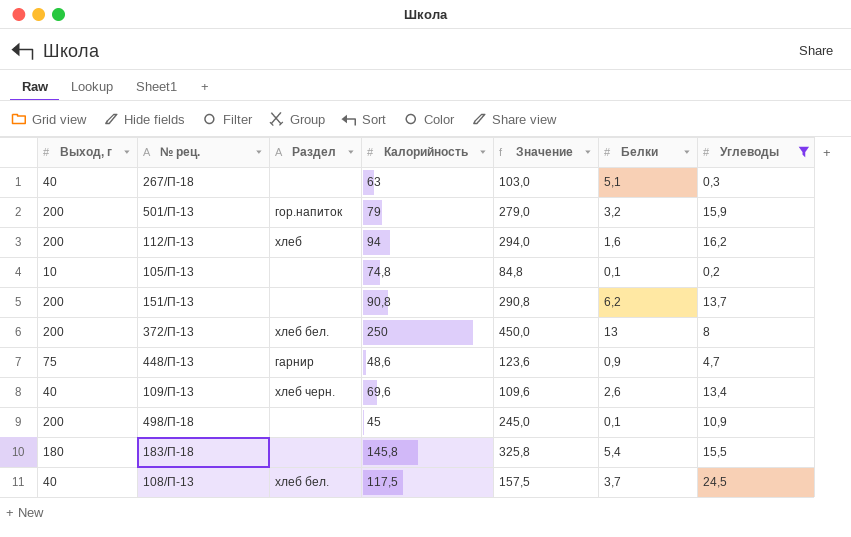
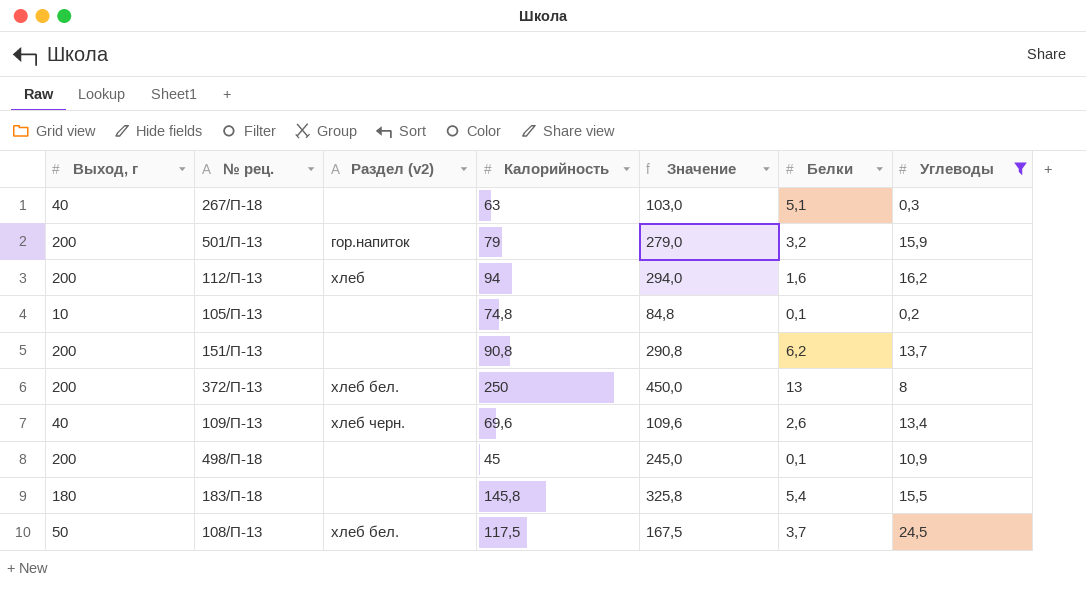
column name: Раздел -> Раздел (v2)
row 448/П-13: 75 | гарнир | 48,6 | 123,6 | 0,9 | 4,7 -> none
108/П-13 | Выход, г: 40 -> 50
108/П-13 | Значение: 157,5 -> 167,5

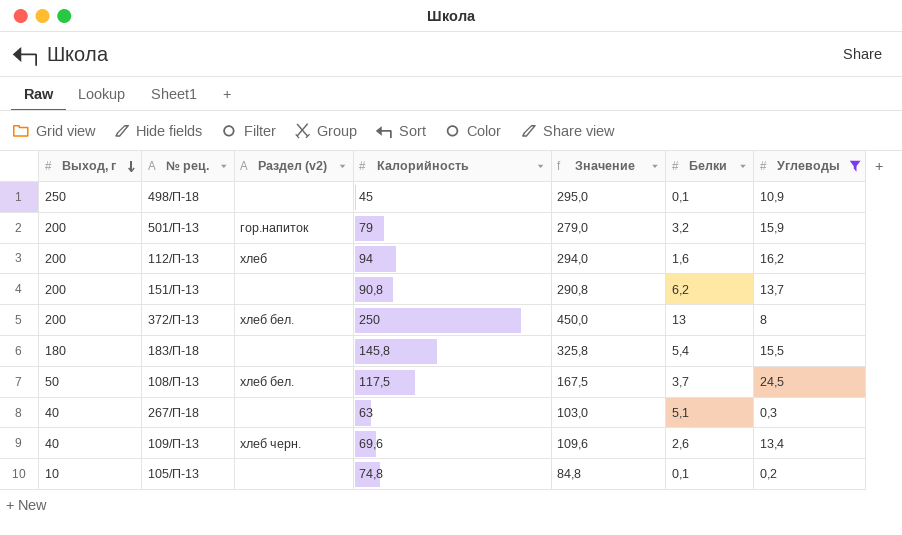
row order: none -> Выход, г descending
498/П-18 | Выход, г: 200 -> 250
498/П-18 | Значение: 245,0 -> 295,0

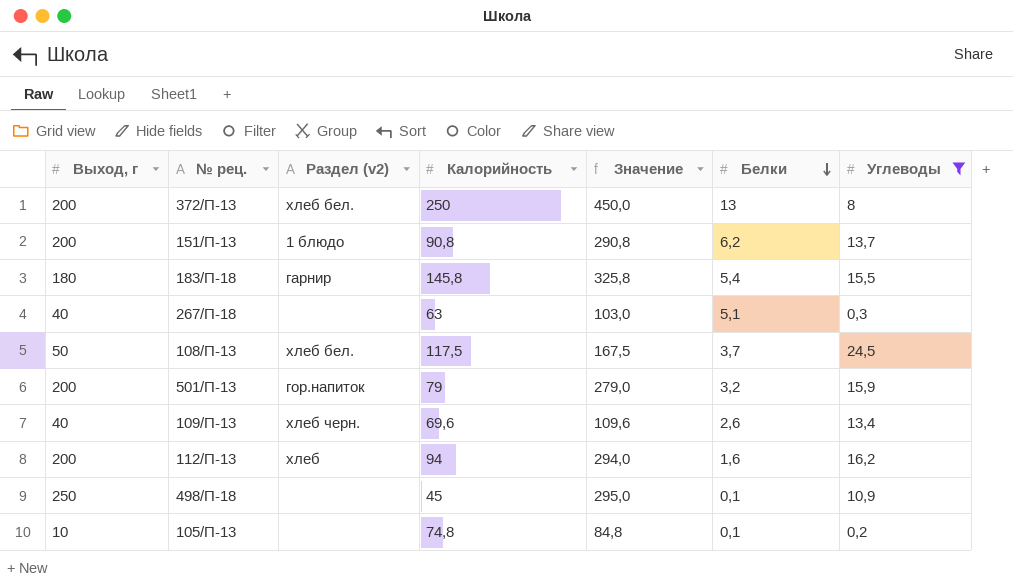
row order: Выход, г descending -> Белки descending
151/П-13 | Раздел (v2): none -> 1 блюдо
183/П-18 | Раздел (v2): none -> гарнир

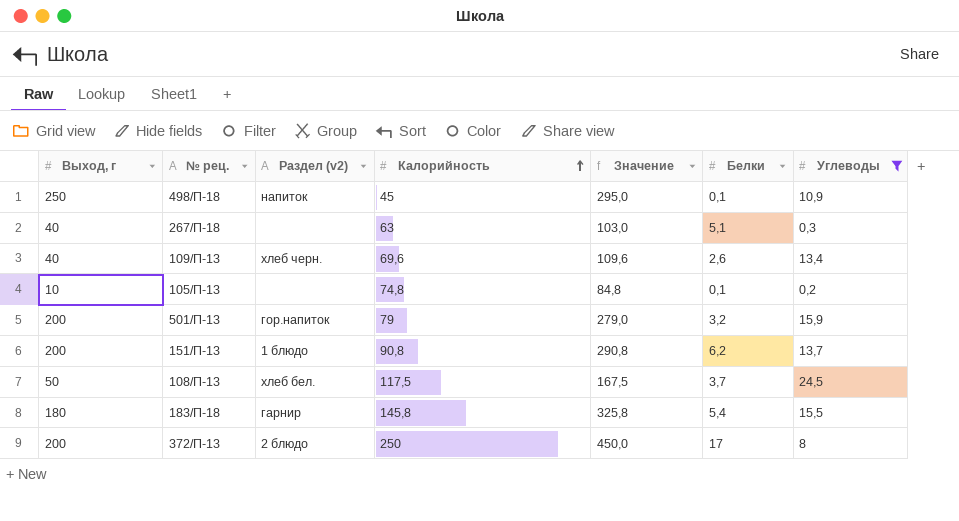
row order: Белки descending -> Калорийность ascending
row 112/П-13: 200 | хлеб | 94 | 294,0 | 1,6 | 16,2 -> none
498/П-18 | Раздел (v2): none -> напиток
372/П-13 | Раздел (v2): хлеб бел. -> 2 блюдо
372/П-13 | Белки: 13 -> 17

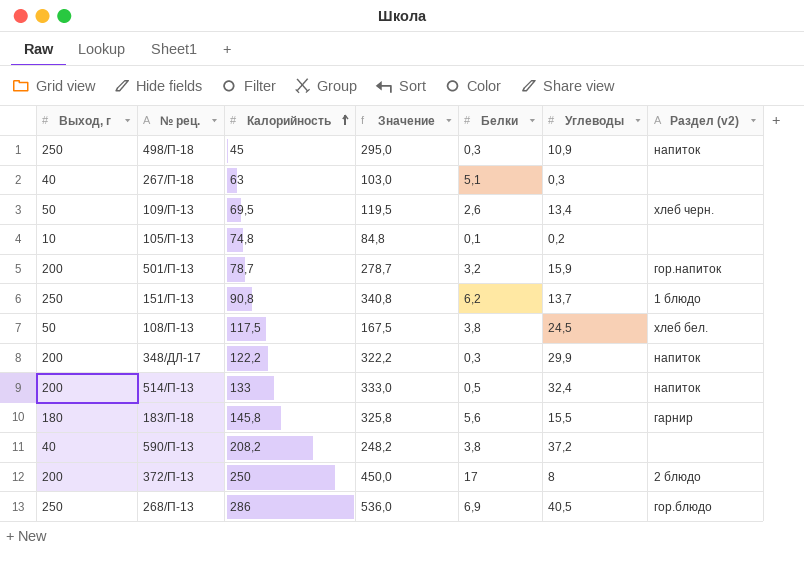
filter: Углеводы <= 24,5 -> none
column Раздел (v2) | position: 3 -> 7
498/П-18 | Белки: 0,1 -> 0,3
109/П-13 | Выход, г: 40 -> 50
109/П-13 | Калорийность: 69,6 -> 69,5
109/П-13 | Значение: 109,6 -> 119,5
501/П-13 | Калорийность: 79 -> 78,7
501/П-13 | Значение: 279,0 -> 278,7
151/П-13 | Выход, г: 200 -> 250
151/П-13 | Значение: 290,8 -> 340,8
108/П-13 | Белки: 3,7 -> 3,8
183/П-18 | Белки: 5,4 -> 5,6

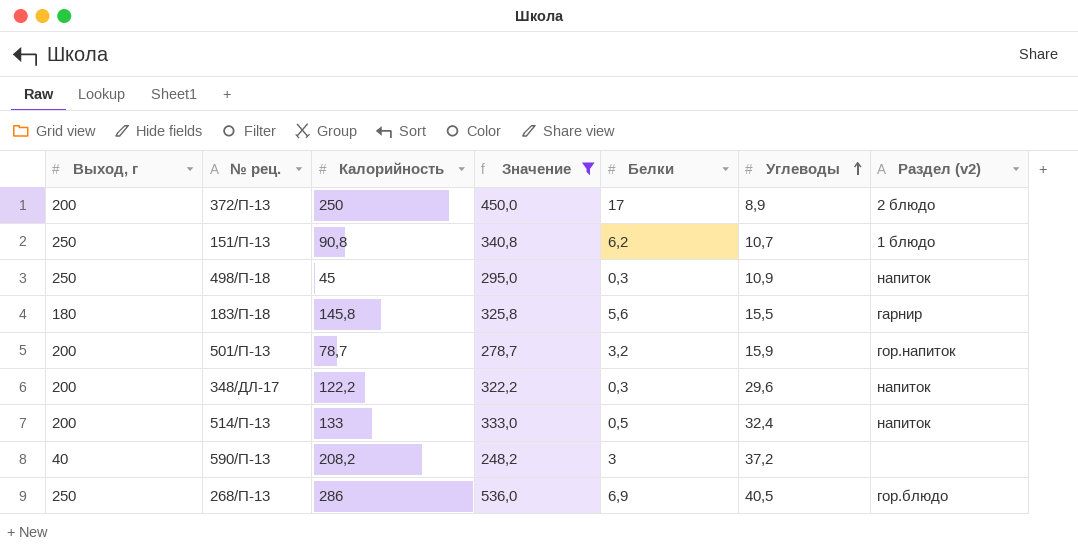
filter: none -> Значение >= 248,2
row order: Калорийность ascending -> Углеводы ascending
372/П-13 | Углеводы: 8 -> 8,9
151/П-13 | Углеводы: 13,7 -> 10,7
348/ДЛ-17 | Углеводы: 29,9 -> 29,6
590/П-13 | Белки: 3,8 -> 3

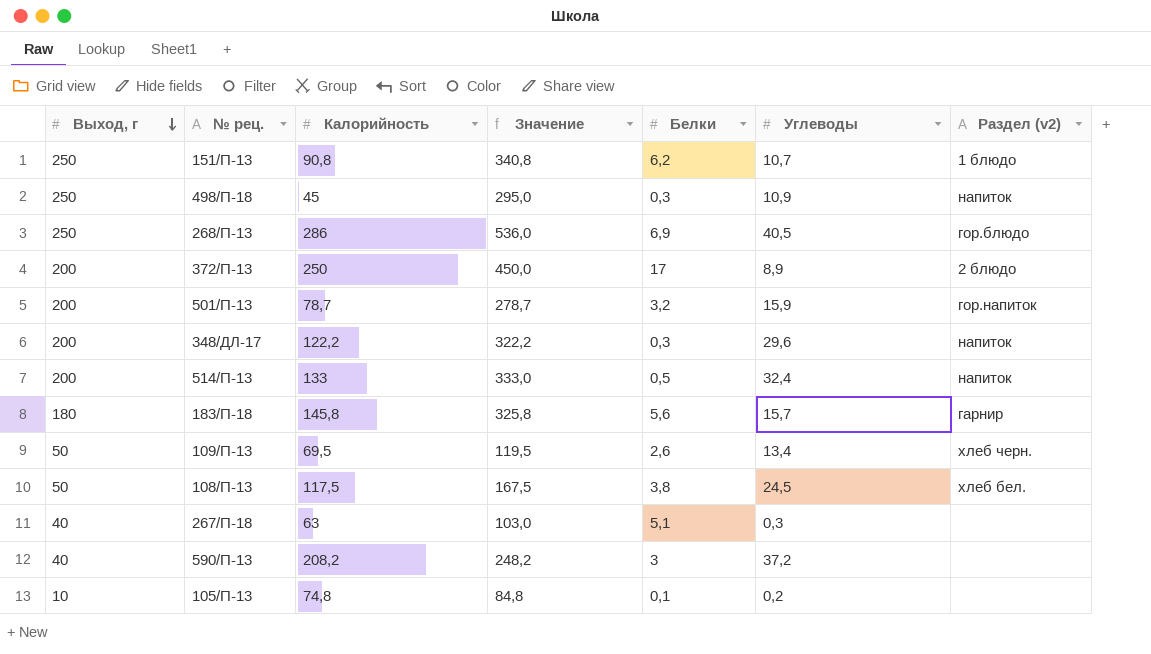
filter: Значение >= 248,2 -> none
row order: Углеводы ascending -> Выход, г descending
183/П-18 | Углеводы: 15,5 -> 15,7

